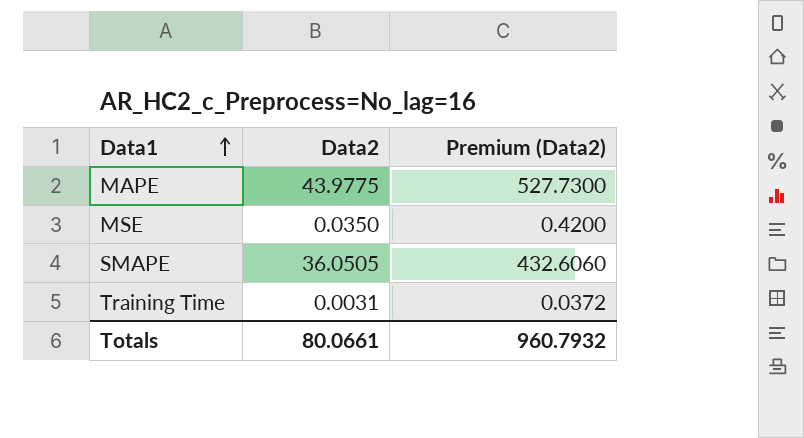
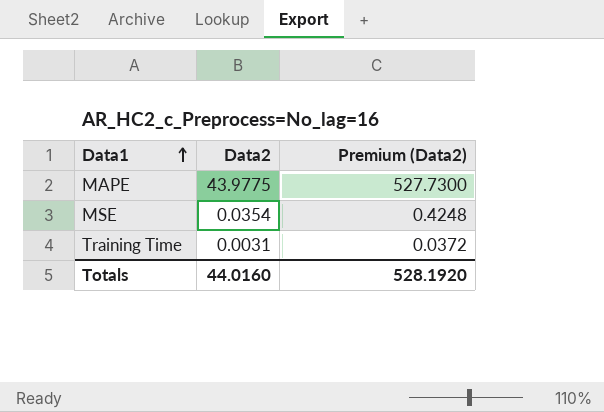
row SMAPE: 36.0505 | 432.6060 -> none
MSE | Data2: 0.0350 -> 0.0354
MSE | Premium (Data2): 0.4200 -> 0.4248
Totals | Data2: 80.0661 -> 44.0160
Totals | Premium (Data2): 960.7932 -> 528.1920

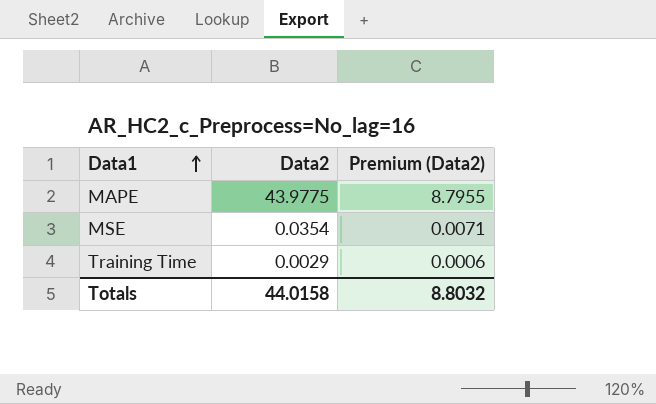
column Premium (Data2) | formula: [Data2] * 12 -> [Data2] * 0.2
Training Time | Data2: 0.0031 -> 0.0029
Totals | Data2: 44.0160 -> 44.0158
Totals | Premium (Data2): 528.1920 -> 8.8032

